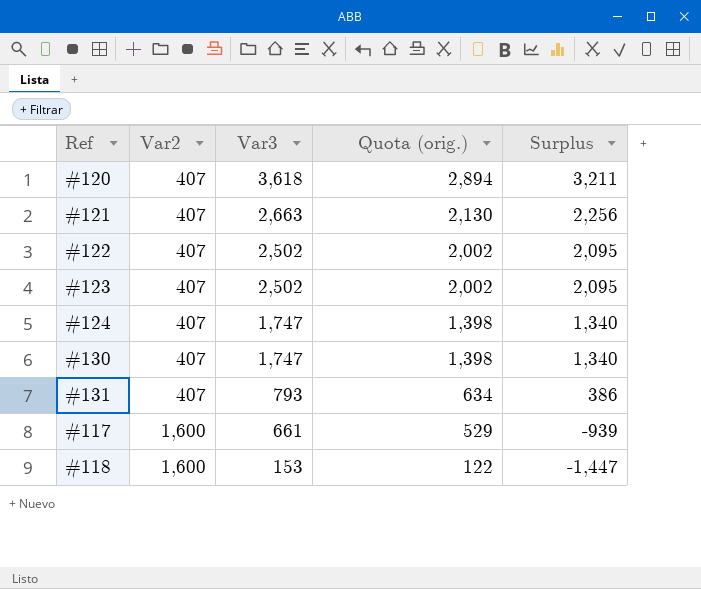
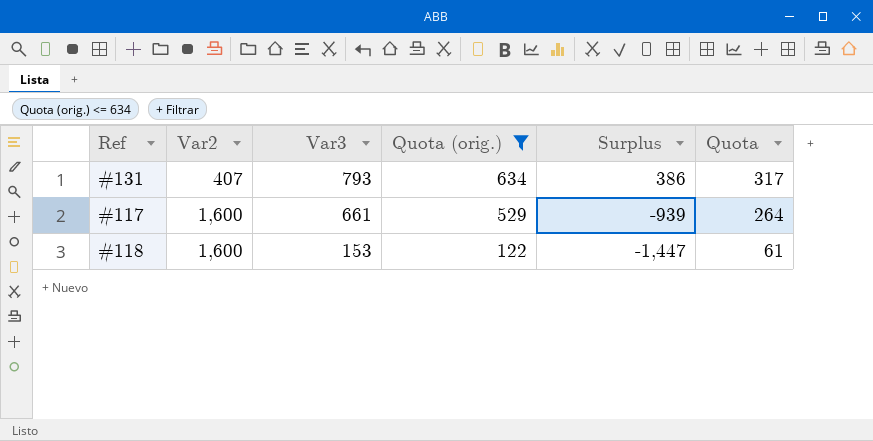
filter: none -> Quota (orig.) <= 634
column Quota | formula: none -> [Var3] * 0.4

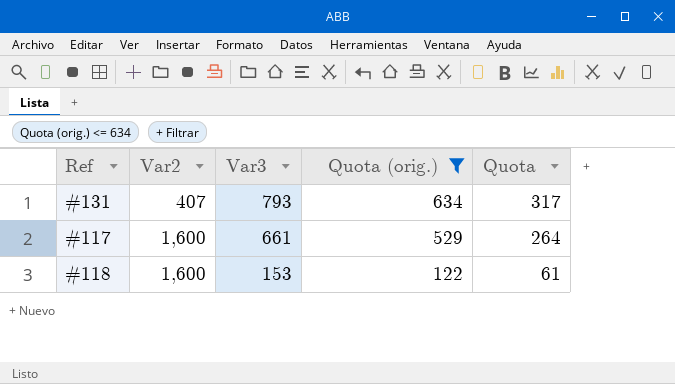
column Surplus | formula: [Var3] - [Var2] -> none

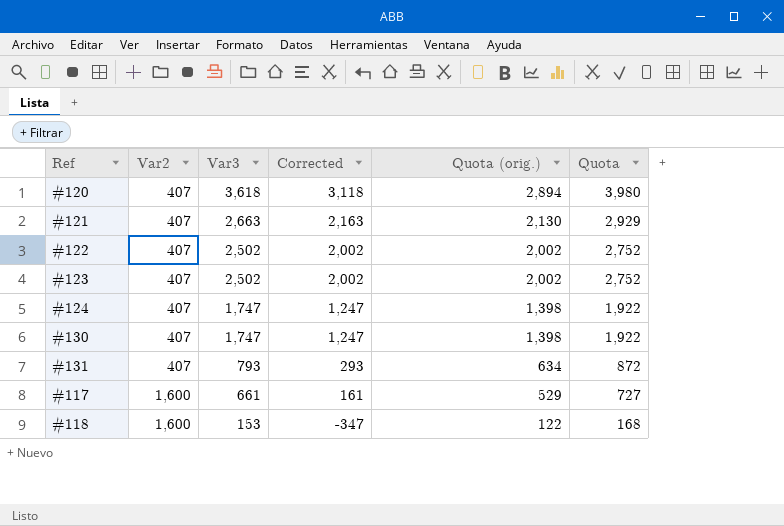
filter: Quota (orig.) <= 634 -> none
column Corrected | formula: none -> [Var3] - 500
column Quota | formula: [Var3] * 0.4 -> [Var3] * 1.1

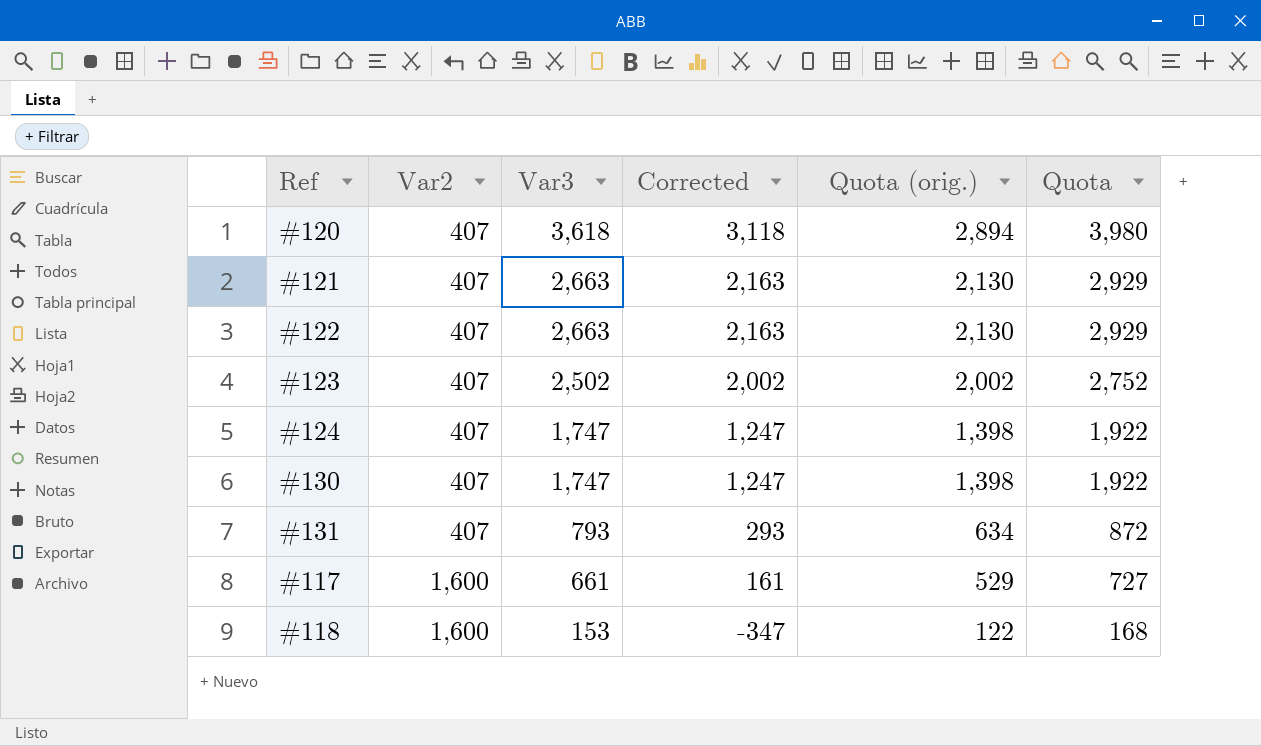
#122 | Var3: 2,502 -> 2,663
#122 | Corrected: 2,002 -> 2,163
#122 | Quota (orig.): 2,002 -> 2,130
#122 | Quota: 2,752 -> 2,929

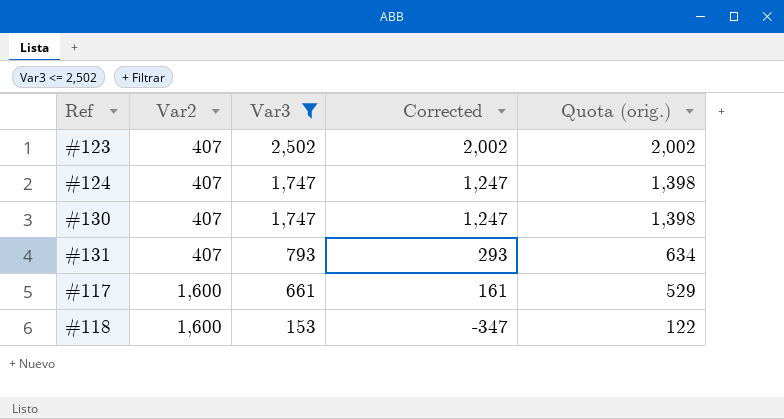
filter: none -> Var3 <= 2,502
column Quota | formula: [Var3] * 1.1 -> none

